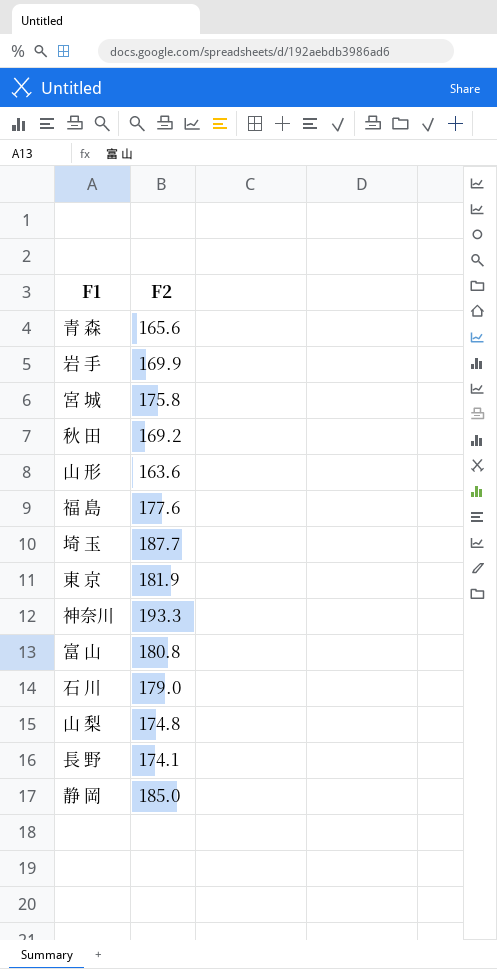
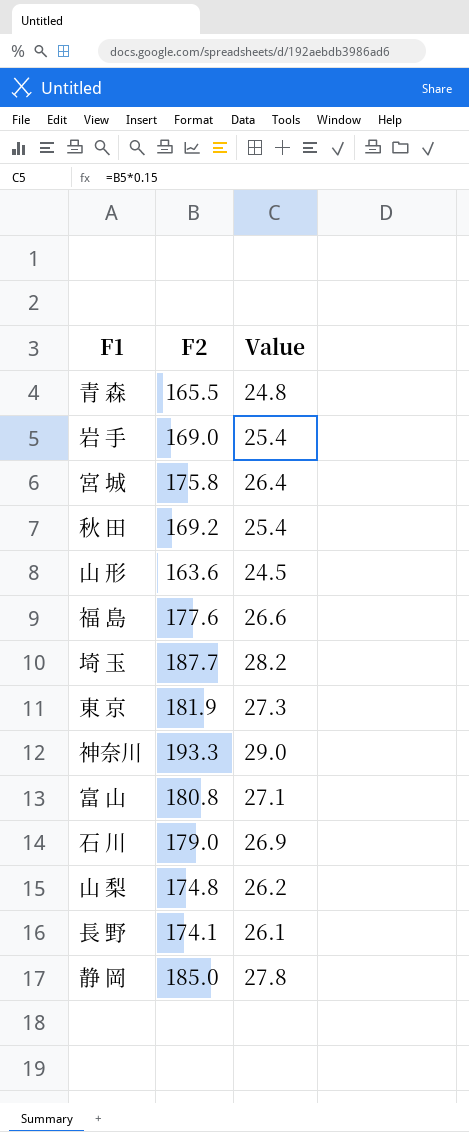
column Value | formula: none -> [F2] * 0.15
青 森 | F2: 165.6 -> 165.5
岩 手 | F2: 169.9 -> 169.0

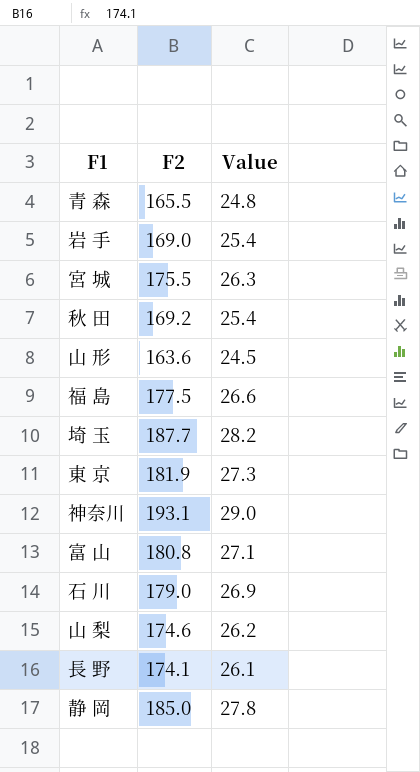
宮 城 | F2: 175.8 -> 175.5
宮 城 | Value: 26.4 -> 26.3
福 島 | F2: 177.6 -> 177.5
神奈川 | F2: 193.3 -> 193.1
山 梨 | F2: 174.8 -> 174.6

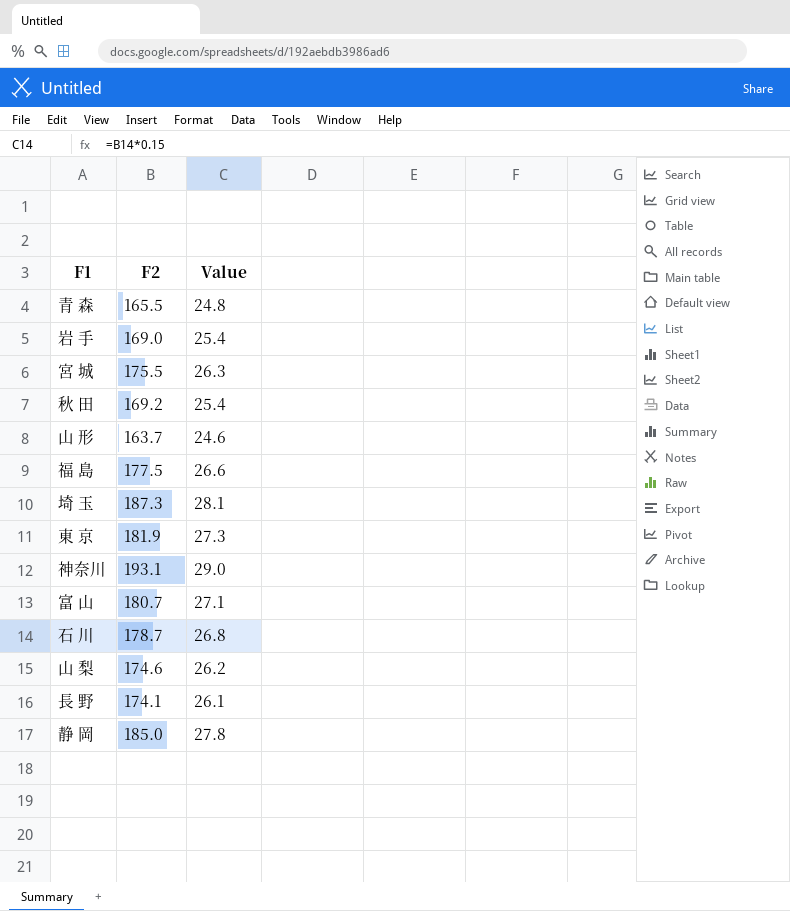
山 形 | F2: 163.6 -> 163.7
山 形 | Value: 24.5 -> 24.6
埼 玉 | F2: 187.7 -> 187.3
埼 玉 | Value: 28.2 -> 28.1
富 山 | F2: 180.8 -> 180.7
石 川 | F2: 179.0 -> 178.7
石 川 | Value: 26.9 -> 26.8

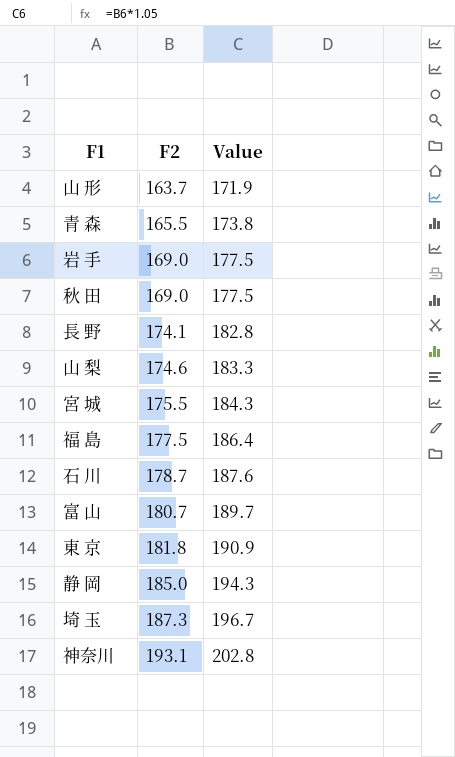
row order: none -> F2 ascending
column Value | formula: [F2] * 0.15 -> [F2] * 1.05
秋 田 | F2: 169.2 -> 169.0
東 京 | F2: 181.9 -> 181.8

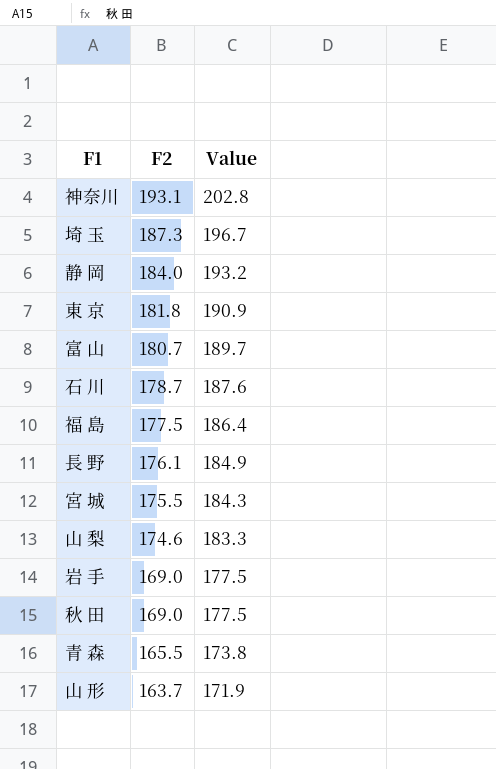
row order: F2 ascending -> F2 descending
静 岡 | F2: 185.0 -> 184.0
静 岡 | Value: 194.3 -> 193.2
長 野 | F2: 174.1 -> 176.1
長 野 | Value: 182.8 -> 184.9

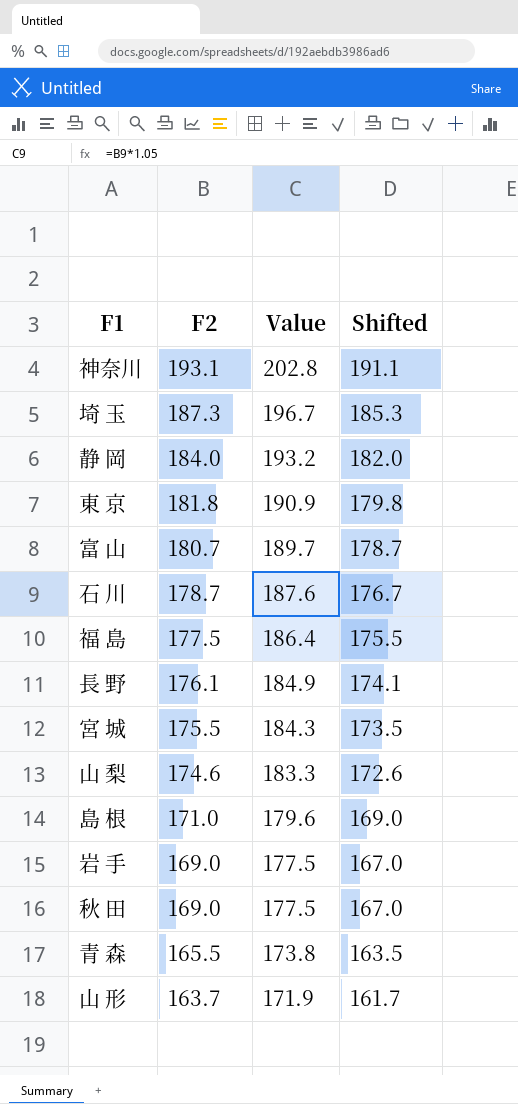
column Shifted | formula: none -> [F2] - 2
row 島 根: none -> 171.0 | 179.6 | 169.0

